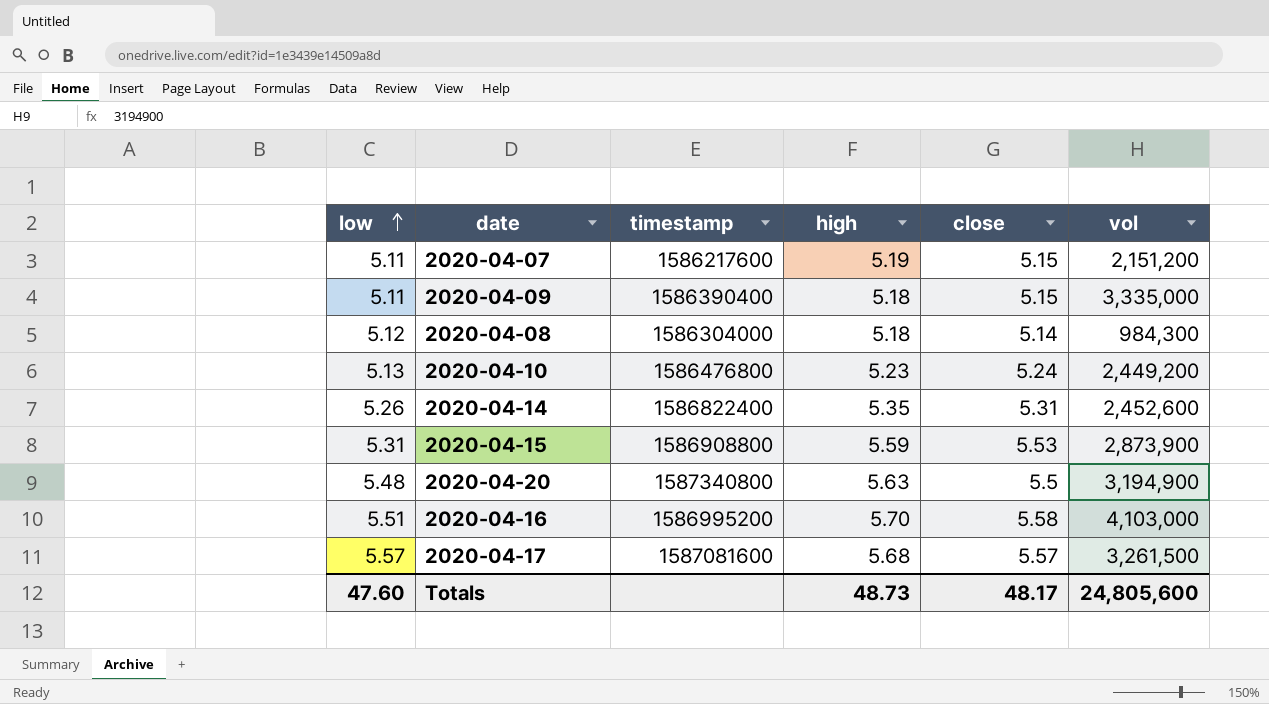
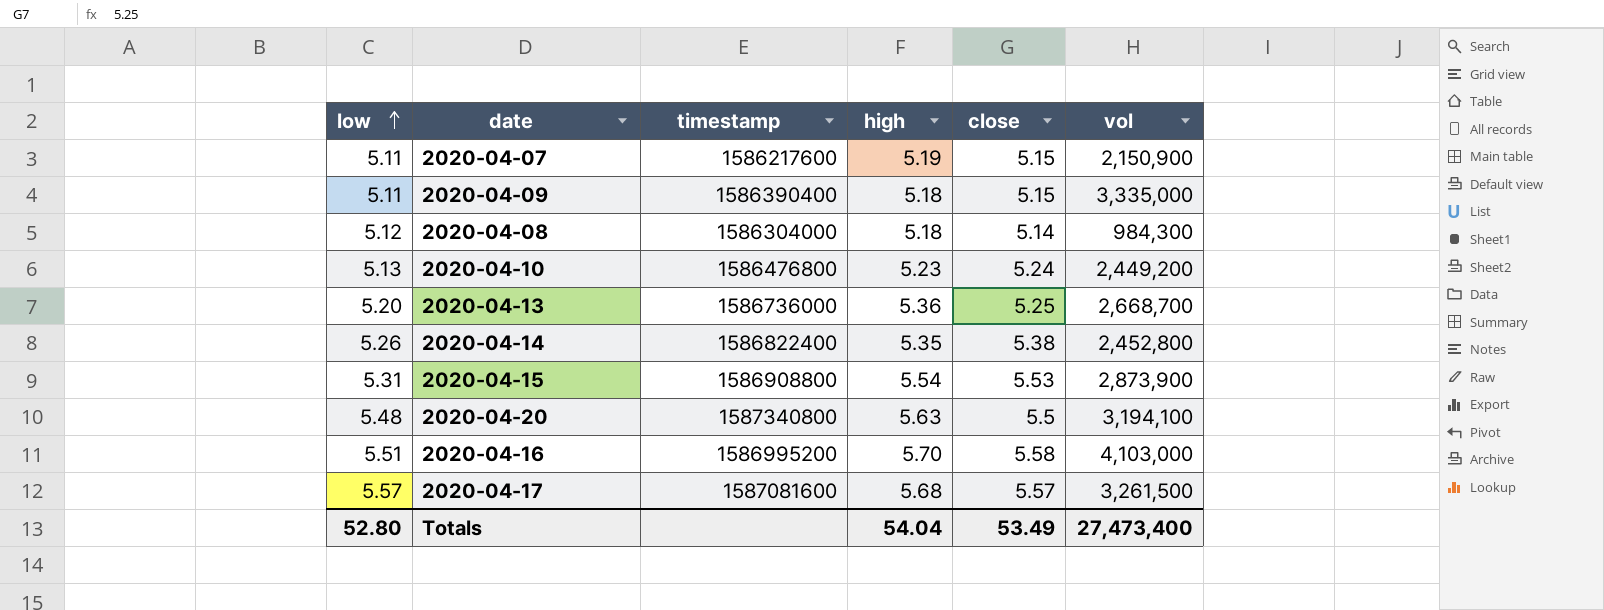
2020-04-07 | vol: 2,151,200 -> 2,150,900
row 2020-04-13: none -> 5.20 | 1586736000 | 5.36 | 5.25 | 2,668,700
2020-04-14 | close: 5.31 -> 5.38
2020-04-14 | vol: 2,452,600 -> 2,452,800
2020-04-15 | high: 5.59 -> 5.54
2020-04-20 | vol: 3,194,900 -> 3,194,100
Totals | low: 47.60 -> 52.80
Totals | high: 48.73 -> 54.04
Totals | close: 48.17 -> 53.49
Totals | vol: 24,805,600 -> 27,473,400

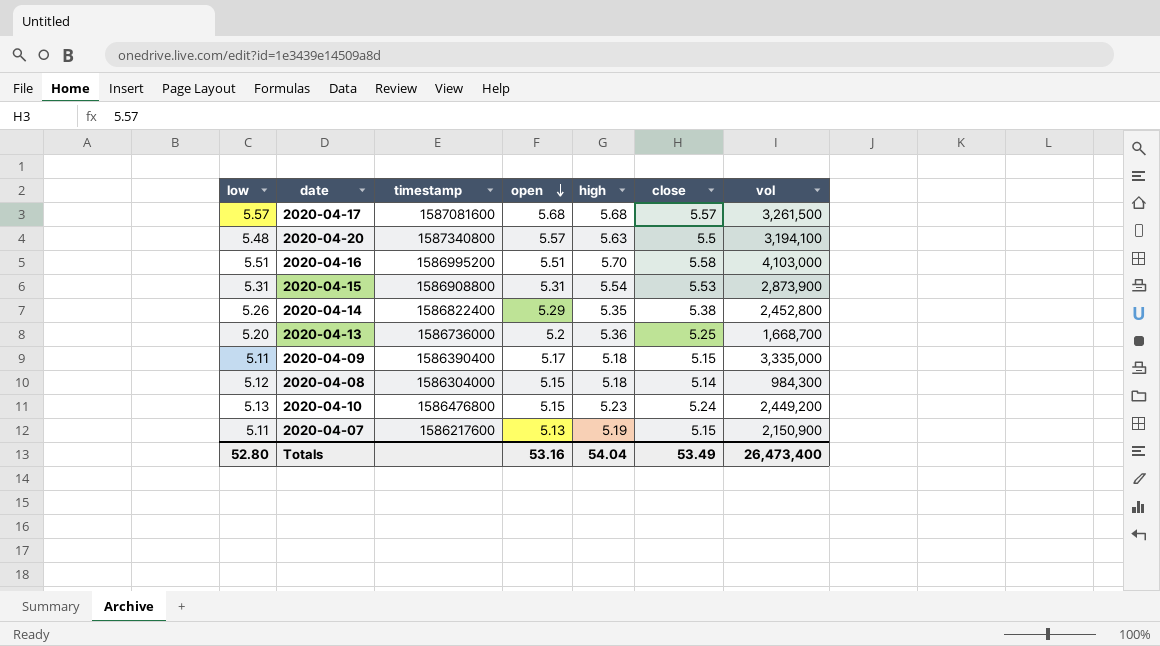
row order: low ascending -> open descending
column open | position: none -> 4
2020-04-13 | vol: 2,668,700 -> 1,668,700
Totals | vol: 27,473,400 -> 26,473,400

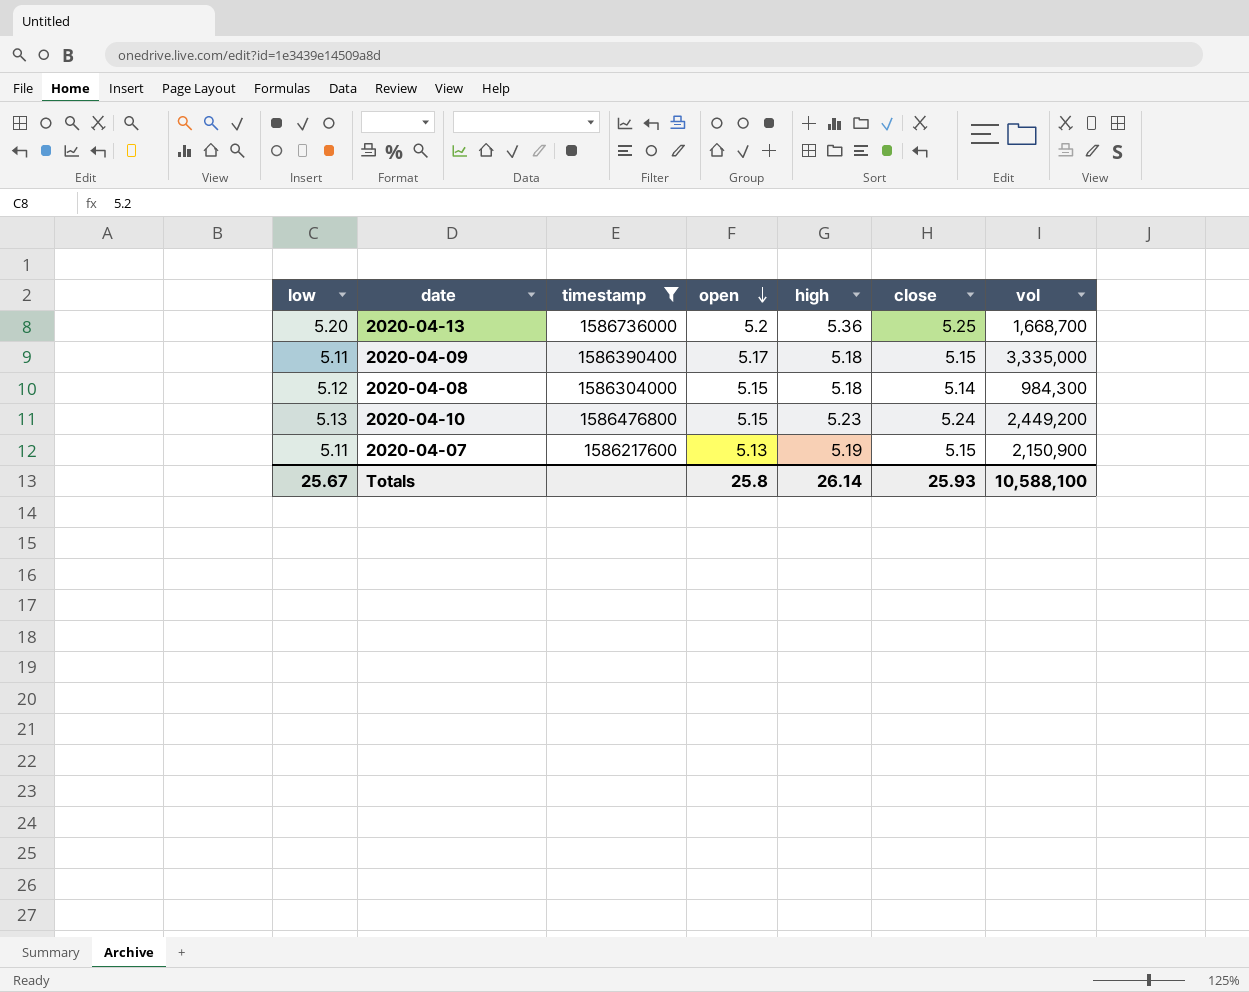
filter: none -> timestamp <= 1586736000
Totals | low: 52.80 -> 25.67
Totals | open: 53.16 -> 25.8
Totals | high: 54.04 -> 26.14
Totals | close: 53.49 -> 25.93
Totals | vol: 26,473,400 -> 10,588,100

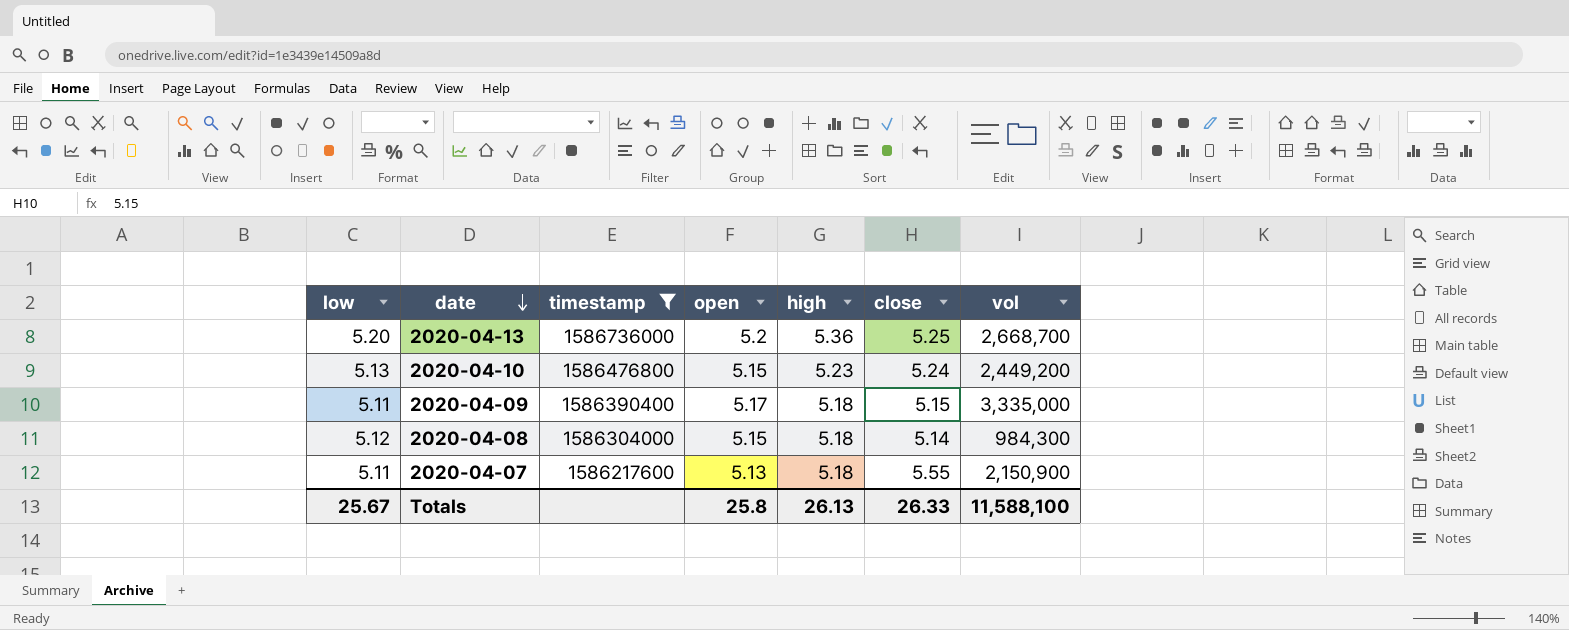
row order: open descending -> date descending
2020-04-13 | vol: 1,668,700 -> 2,668,700
2020-04-07 | high: 5.19 -> 5.18
2020-04-07 | close: 5.15 -> 5.55
Totals | high: 26.14 -> 26.13
Totals | close: 25.93 -> 26.33
Totals | vol: 10,588,100 -> 11,588,100

